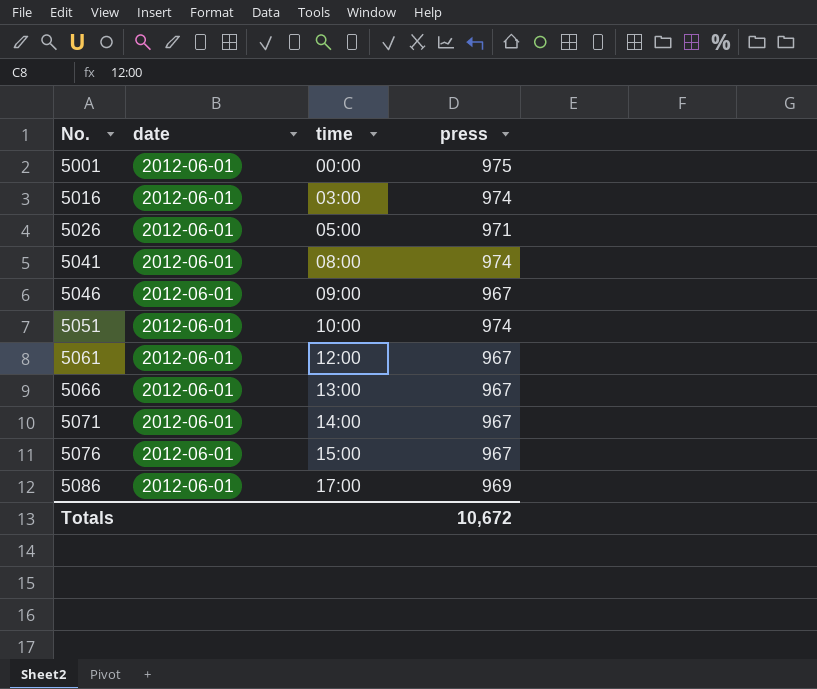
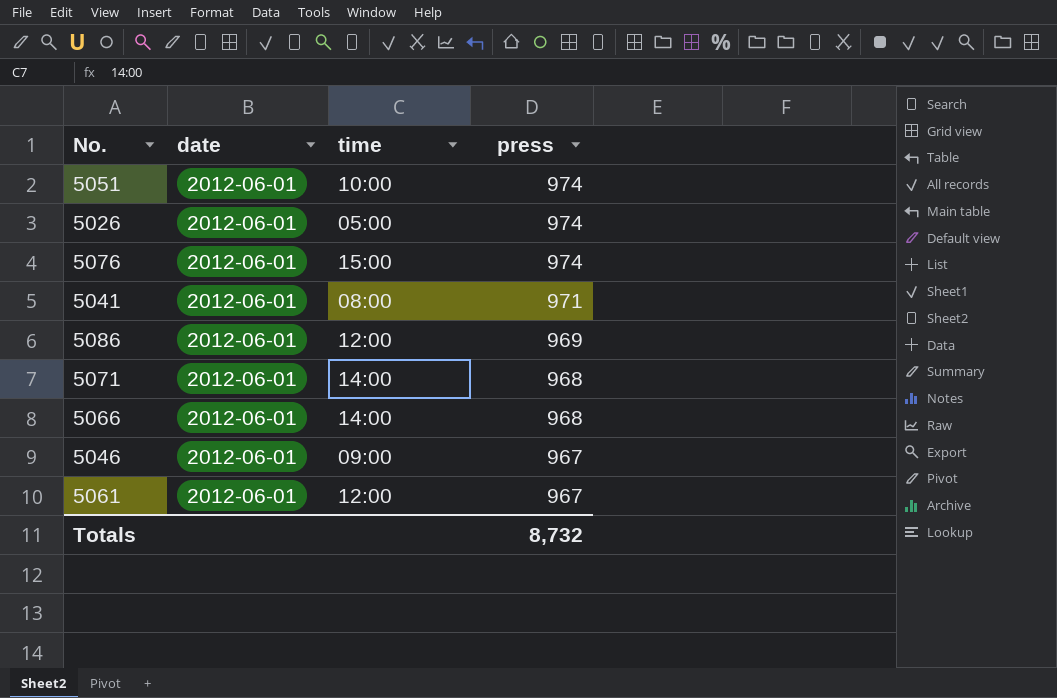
row order: No. ascending -> press descending
row 5001: 2012-06-01 | 00:00 | 975 -> none
row 5016: 2012-06-01 | 03:00 | 974 -> none
5026 | press: 971 -> 974
5076 | press: 967 -> 974
5041 | press: 974 -> 971
5086 | time: 17:00 -> 12:00
5071 | press: 967 -> 968
5066 | time: 13:00 -> 14:00
5066 | press: 967 -> 968
Totals | press: 10,672 -> 8,732

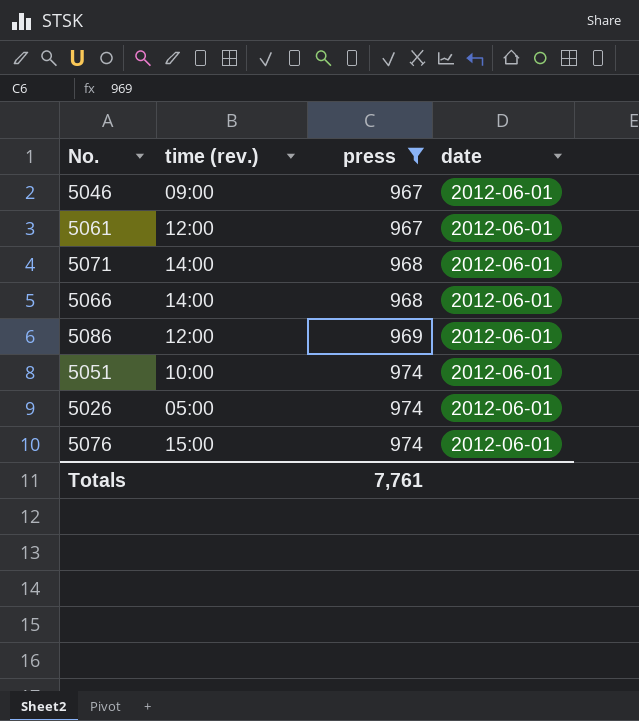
filter: none -> press != 971
row order: press descending -> press ascending
column name: time -> time (rev.)
column date | position: 2 -> 4
Totals | press: 8,732 -> 7,761

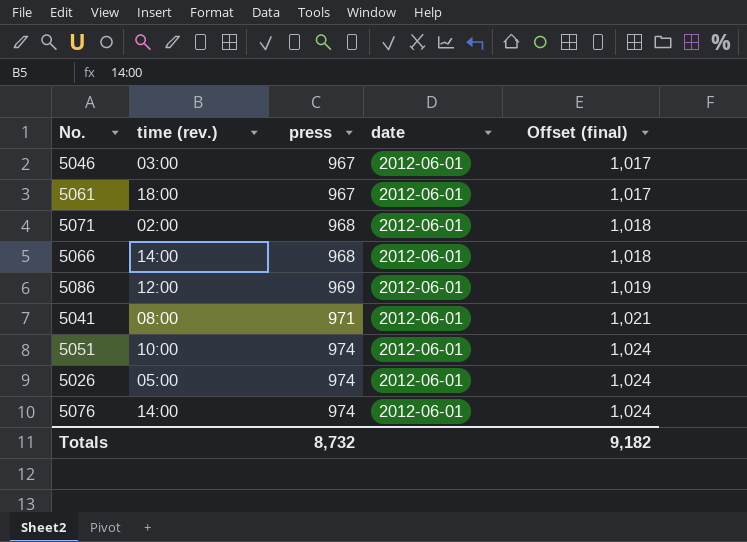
filter: press != 971 -> none
column Offset (final) | formula: none -> [press] + 50
5046 | time (rev.): 09:00 -> 03:00
5061 | time (rev.): 12:00 -> 18:00
5071 | time (rev.): 14:00 -> 02:00
5076 | time (rev.): 15:00 -> 14:00
Totals | press: 7,761 -> 8,732

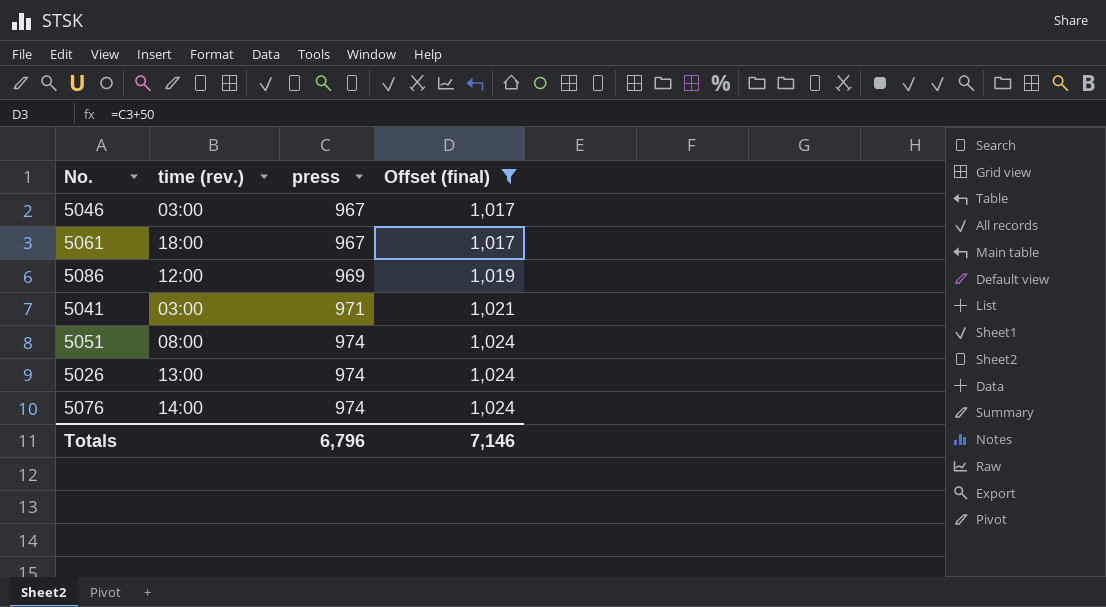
filter: none -> Offset (final) != 1,018
column date | position: 4 -> none
5041 | time (rev.): 08:00 -> 03:00
5051 | time (rev.): 10:00 -> 08:00
5026 | time (rev.): 05:00 -> 13:00
Totals | press: 8,732 -> 6,796
Totals | Offset (final): 9,182 -> 7,146

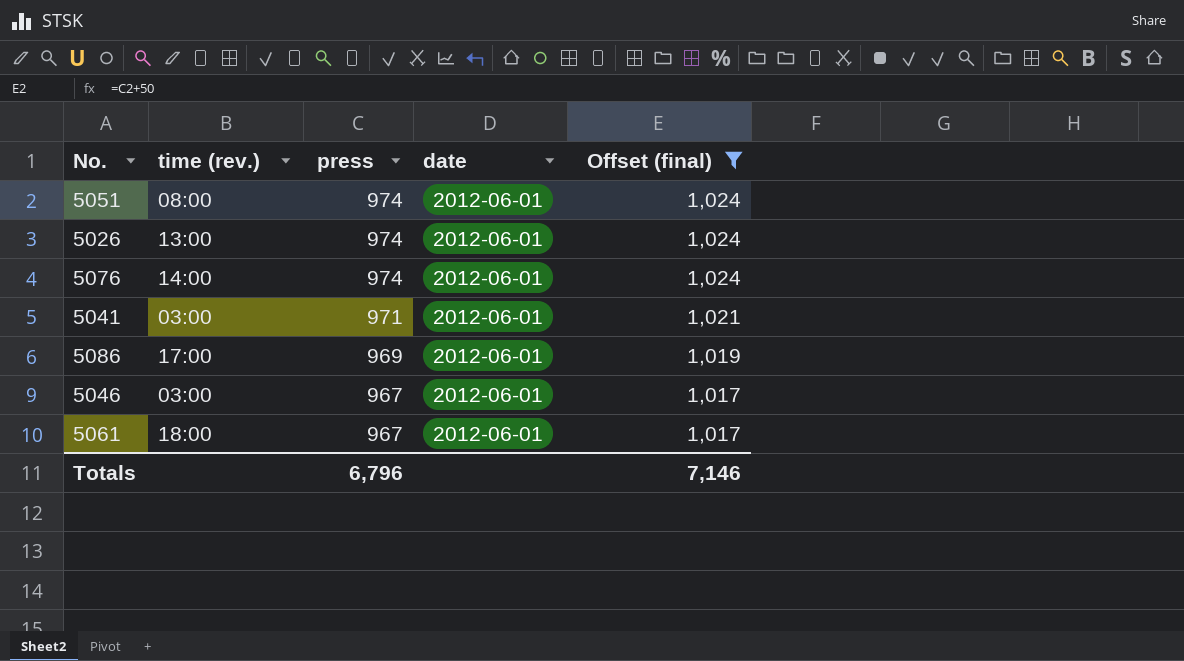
row order: press ascending -> press descending
column date | position: none -> 4
5086 | time (rev.): 12:00 -> 17:00

